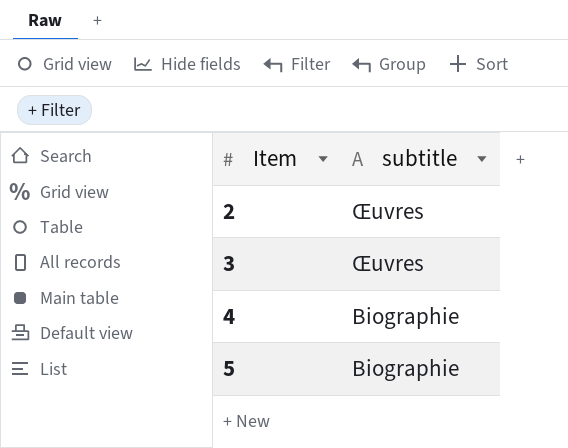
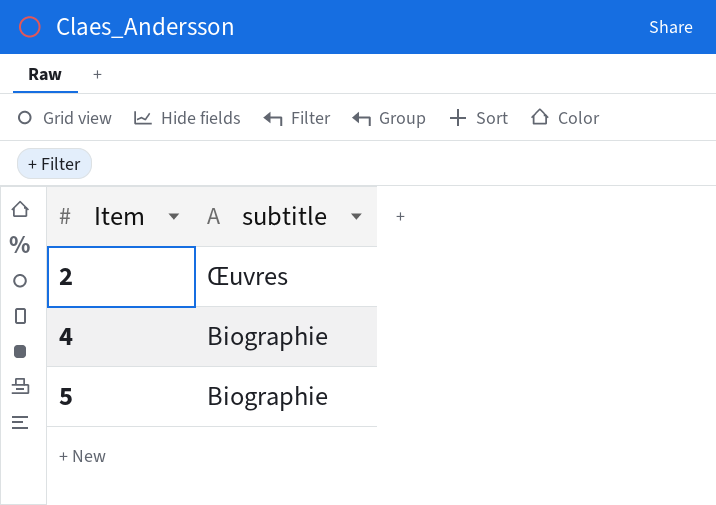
row 3: Œuvres -> none

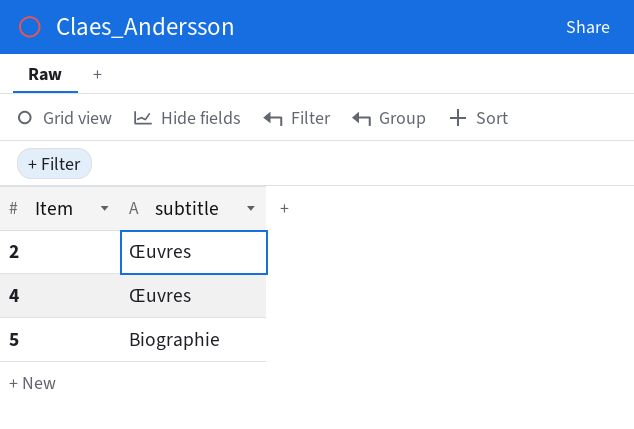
4 | subtitle: Biographie -> Œuvres

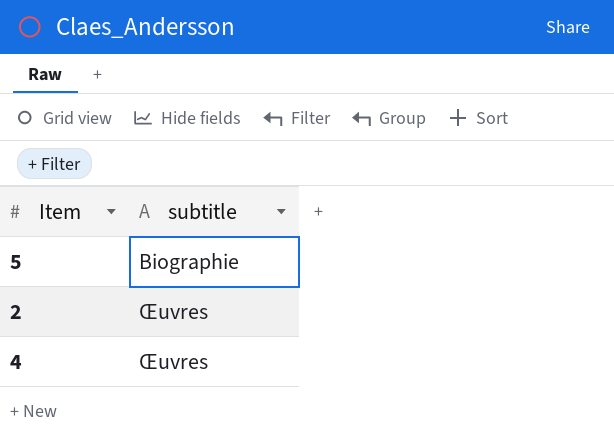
row order: Item ascending -> subtitle ascending

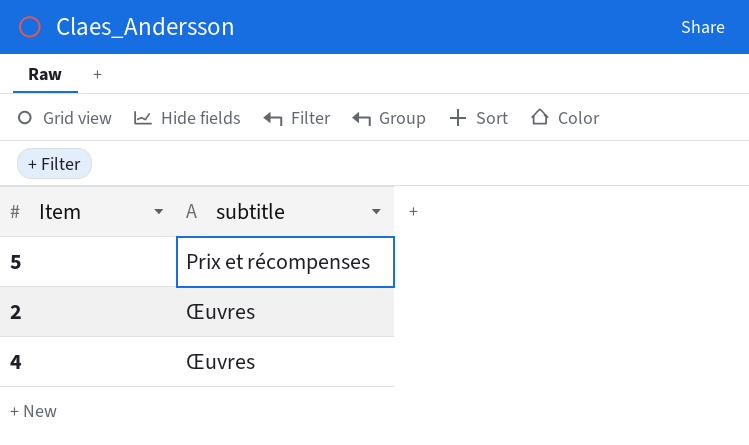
5 | subtitle: Biographie -> Prix et récompenses

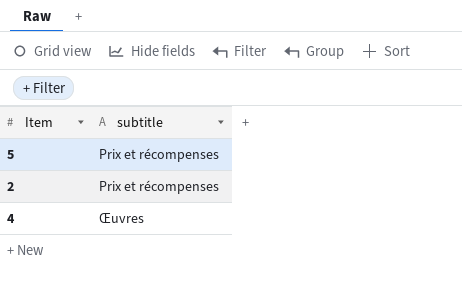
2 | subtitle: Œuvres -> Prix et récompenses

